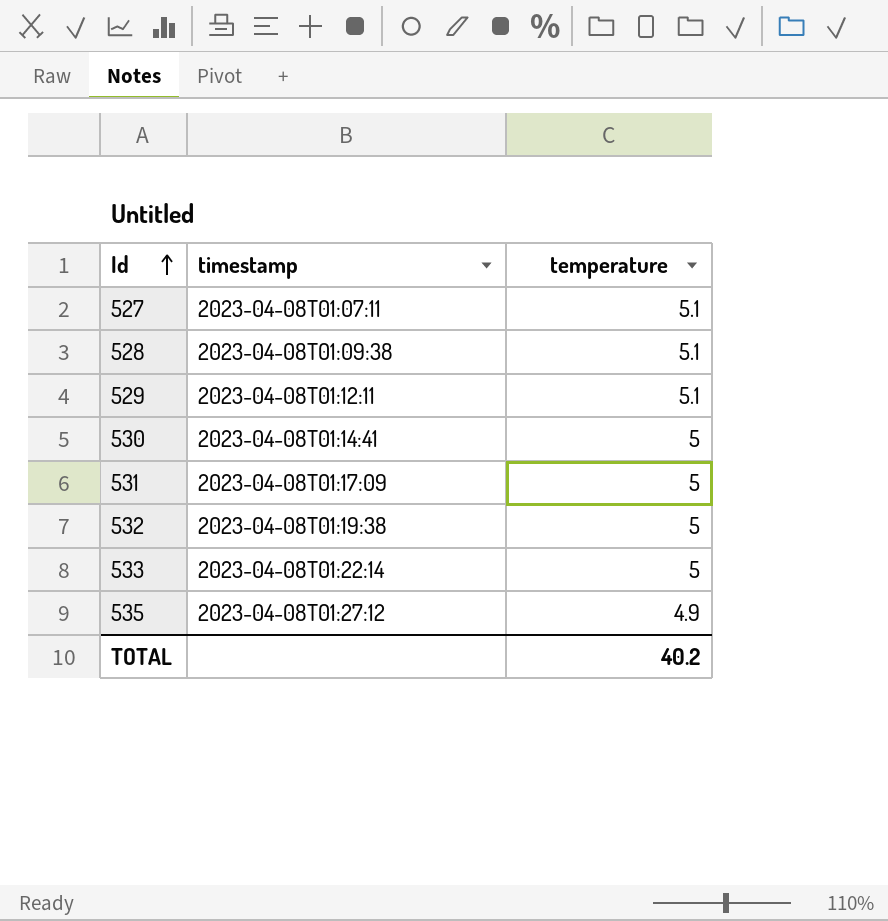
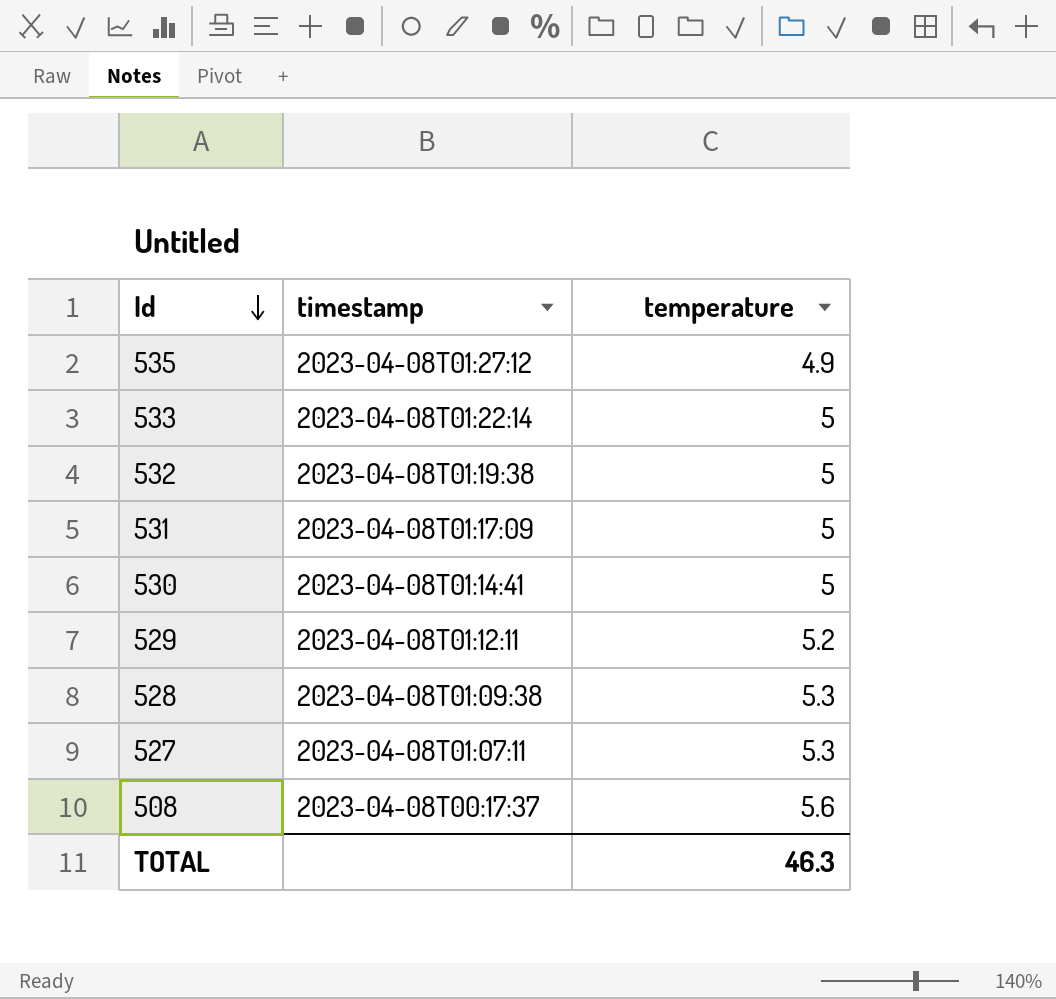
row order: Id ascending -> Id descending
529 | temperature: 5.1 -> 5.2
528 | temperature: 5.1 -> 5.3
527 | temperature: 5.1 -> 5.3
row 508: none -> 2023-04-08T00:17:37 | 5.6
TOTAL | temperature: 40.2 -> 46.3

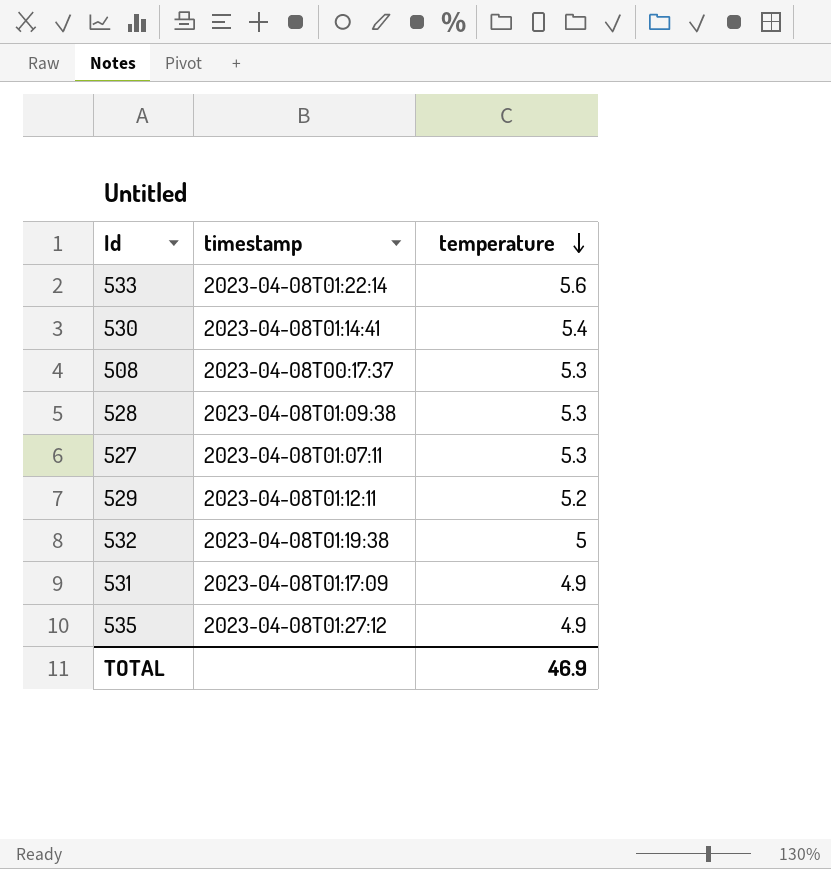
row order: Id descending -> temperature descending
533 | temperature: 5 -> 5.6
530 | temperature: 5 -> 5.4
508 | temperature: 5.6 -> 5.3
531 | temperature: 5 -> 4.9
TOTAL | temperature: 46.3 -> 46.9

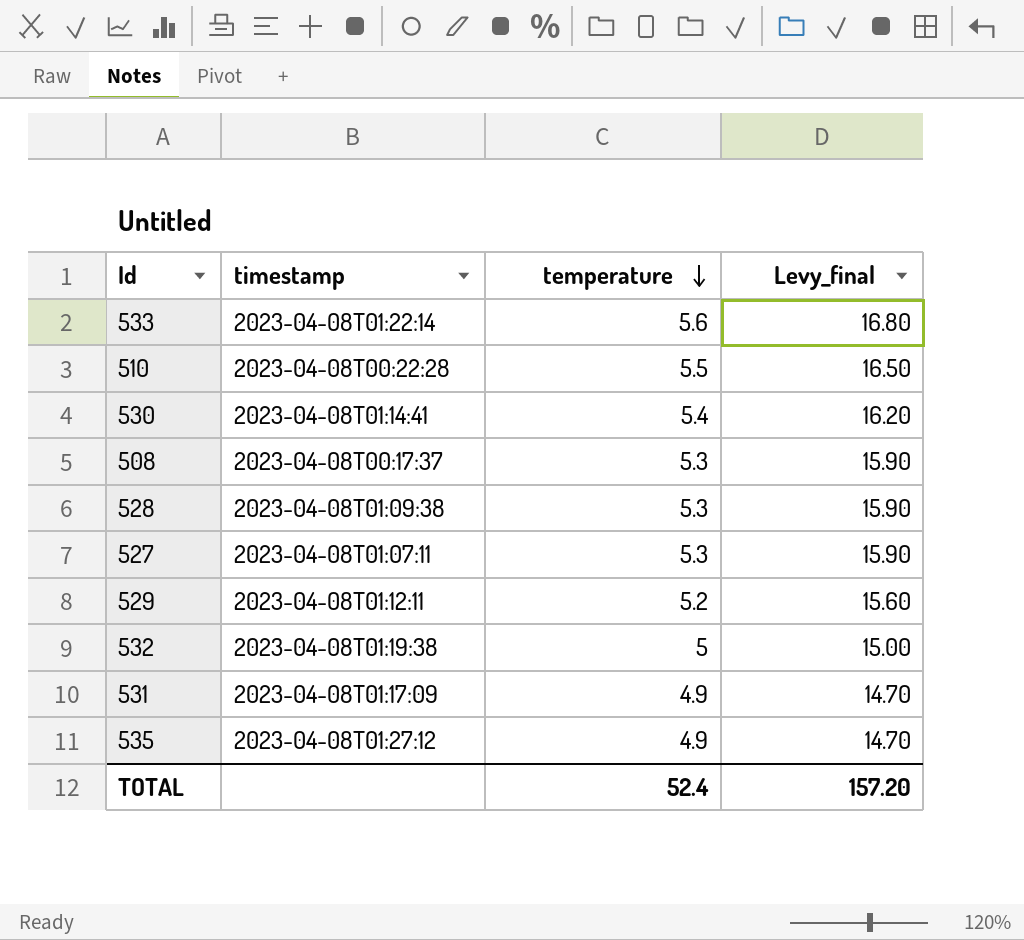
column Levy_final | formula: none -> [temperature] * 3
row 510: none -> 2023-04-08T00:22:28 | 5.5 | 16.50
TOTAL | temperature: 46.9 -> 52.4

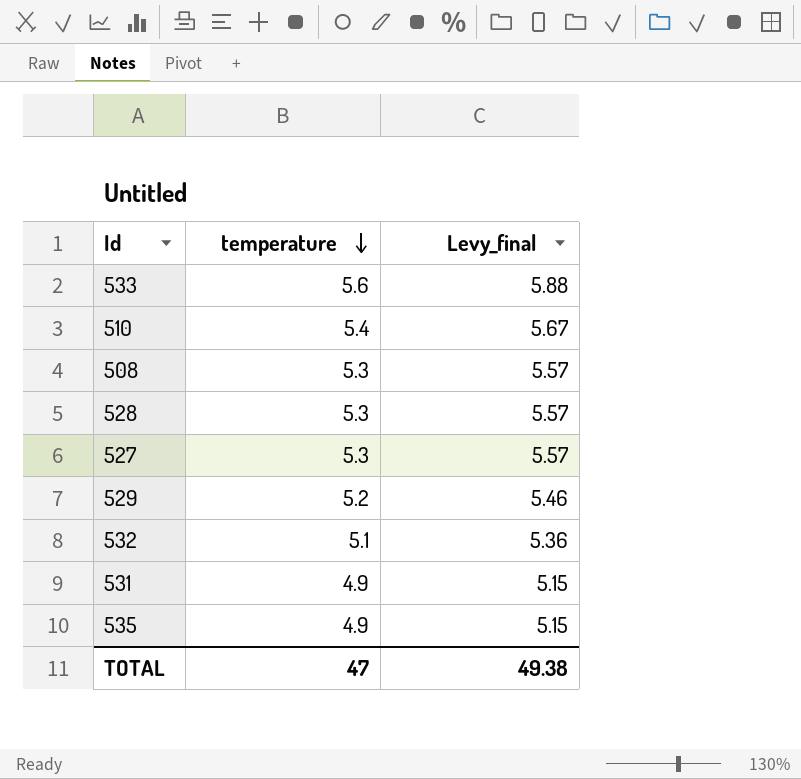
column timestamp | position: 2 -> none
column Levy_final | formula: [temperature] * 3 -> [temperature] * 1.05
row 530: 2023-04-08T01:14:41 | 5.4 | 16.20 -> none
510 | temperature: 5.5 -> 5.4
532 | temperature: 5 -> 5.1
TOTAL | temperature: 52.4 -> 47
TOTAL | Levy_final: 157.20 -> 49.38

